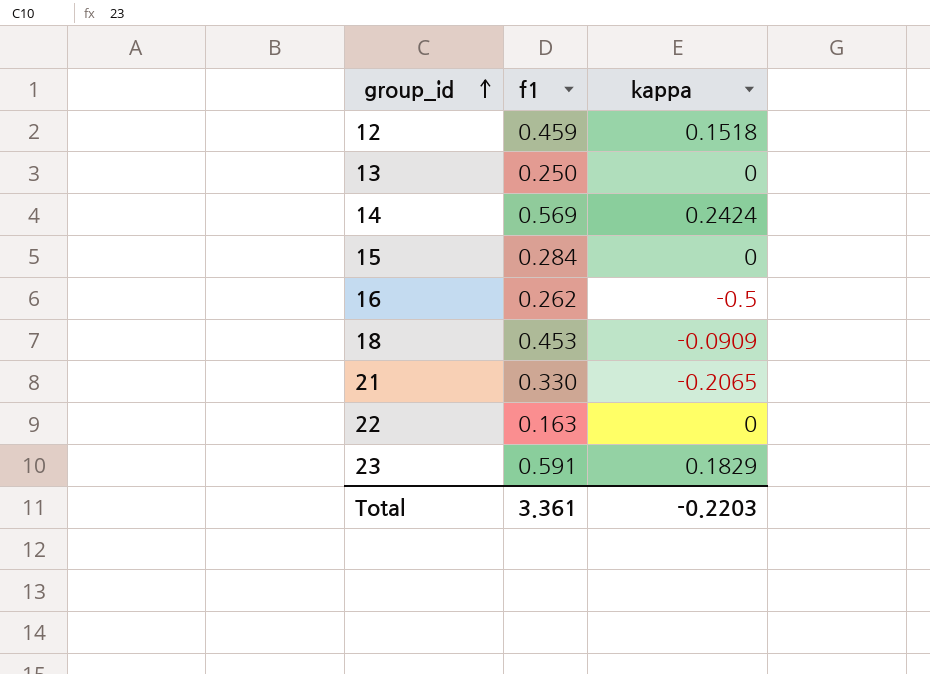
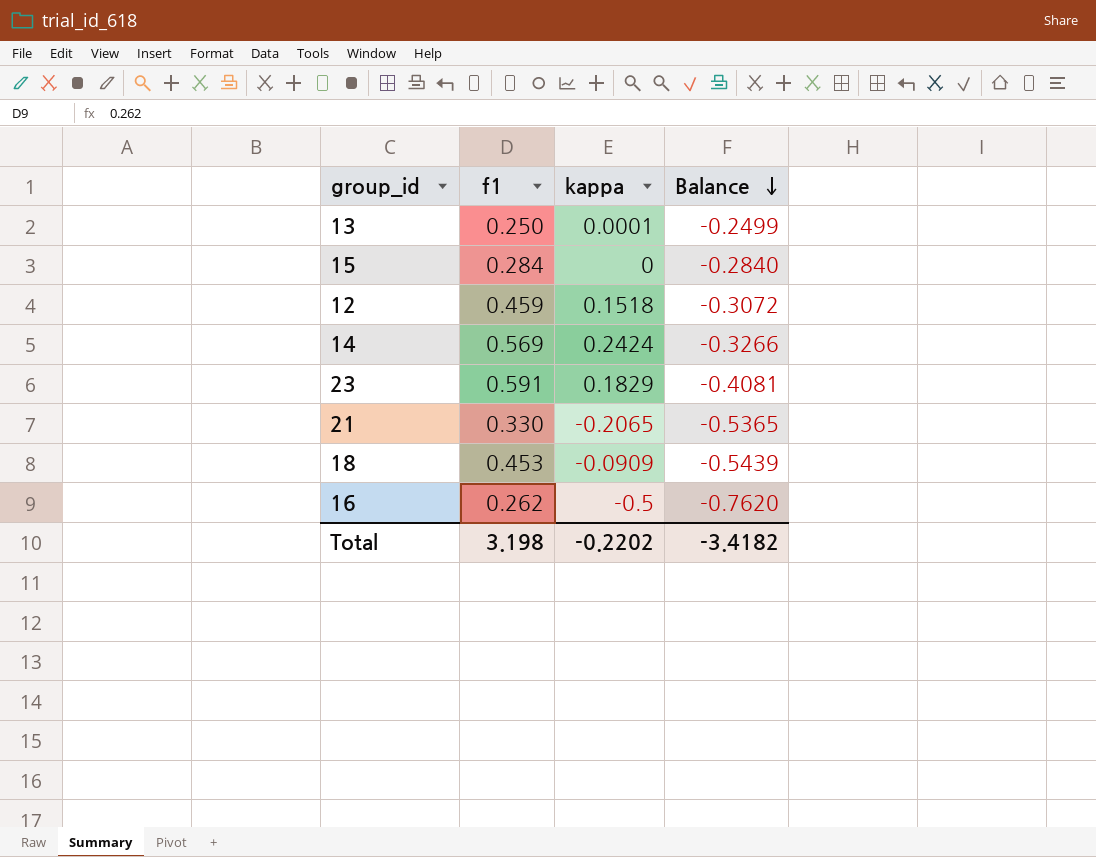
row order: group_id ascending -> Balance descending
column Balance | formula: none -> [kappa] - [f1]
row 22: 0.163 | 0 -> none
13 | kappa: 0 -> 0.0001
Total | f1: 3.361 -> 3.198
Total | kappa: -0.2203 -> -0.2202

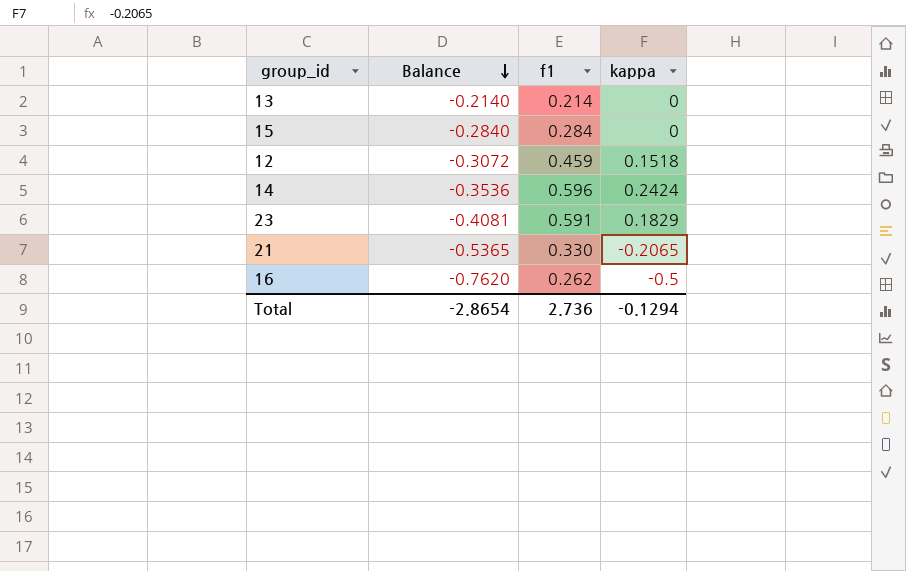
column Balance | position: 4 -> 2
row 18: 0.453 | -0.0909 | -0.5439 -> none
13 | Balance: -0.2499 -> -0.2140
13 | f1: 0.250 -> 0.214
13 | kappa: 0.0001 -> 0
14 | Balance: -0.3266 -> -0.3536
14 | f1: 0.569 -> 0.596
Total | Balance: -3.4182 -> -2.8654
Total | f1: 3.198 -> 2.736
Total | kappa: -0.2202 -> -0.1294

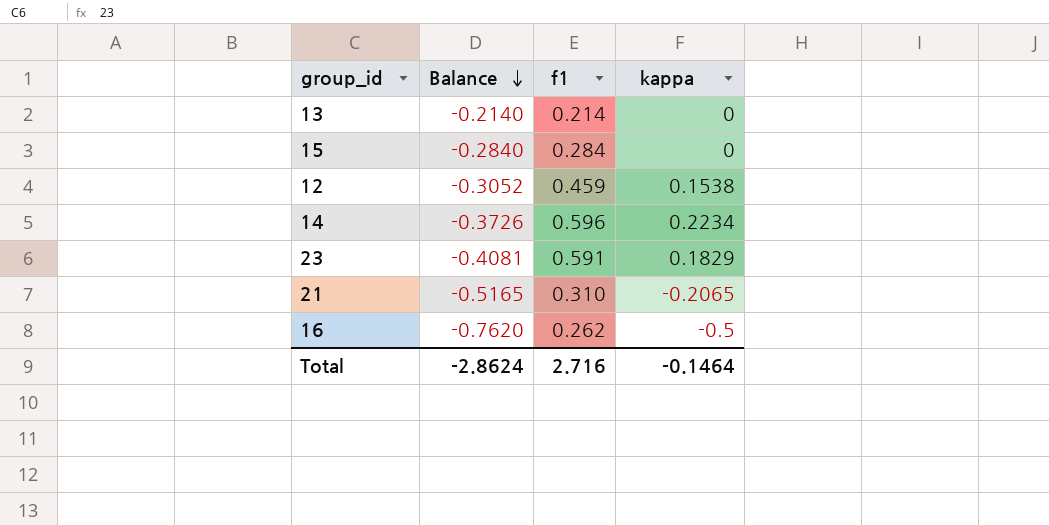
12 | Balance: -0.3072 -> -0.3052
12 | kappa: 0.1518 -> 0.1538
14 | Balance: -0.3536 -> -0.3726
14 | kappa: 0.2424 -> 0.2234
21 | Balance: -0.5365 -> -0.5165
21 | f1: 0.330 -> 0.310
Total | Balance: -2.8654 -> -2.8624
Total | f1: 2.736 -> 2.716
Total | kappa: -0.1294 -> -0.1464

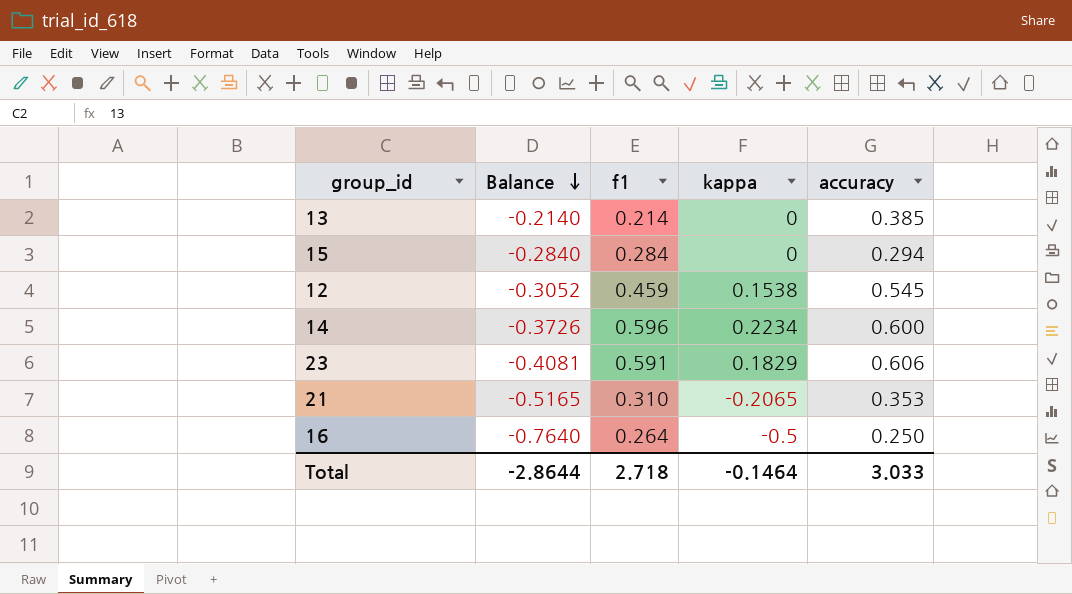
column accuracy | position: none -> 5
16 | Balance: -0.7620 -> -0.7640
16 | f1: 0.262 -> 0.264
Total | Balance: -2.8624 -> -2.8644
Total | f1: 2.716 -> 2.718

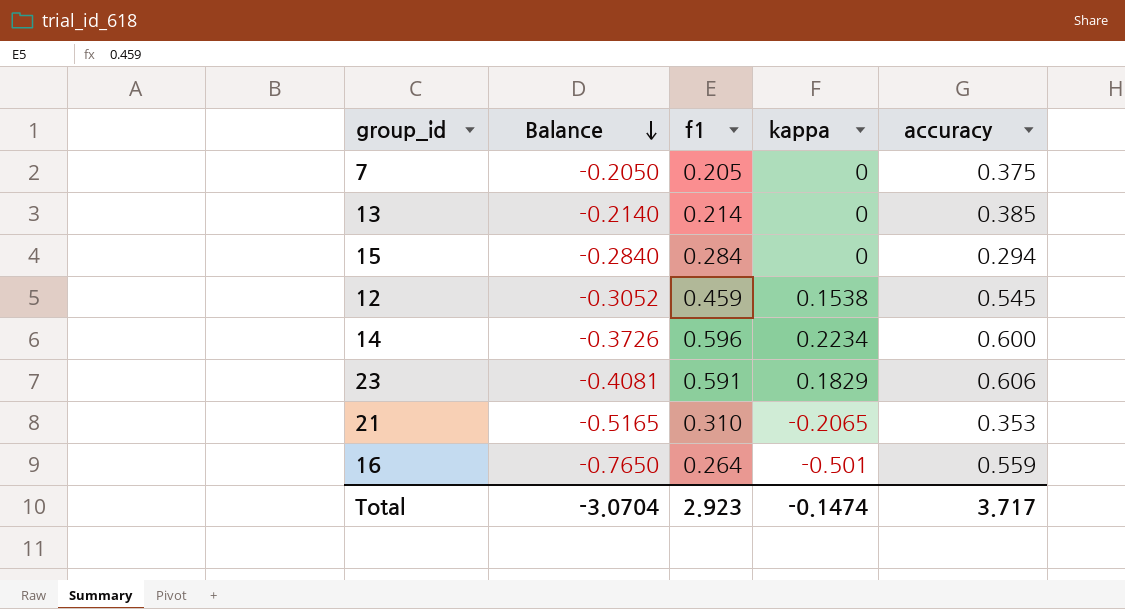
row 7: none -> -0.2050 | 0.205 | 0 | 0.375
16 | Balance: -0.7640 -> -0.7650
16 | kappa: -0.5 -> -0.501
16 | accuracy: 0.250 -> 0.559
Total | Balance: -2.8644 -> -3.0704
Total | f1: 2.718 -> 2.923
Total | kappa: -0.1464 -> -0.1474
Total | accuracy: 3.033 -> 3.717

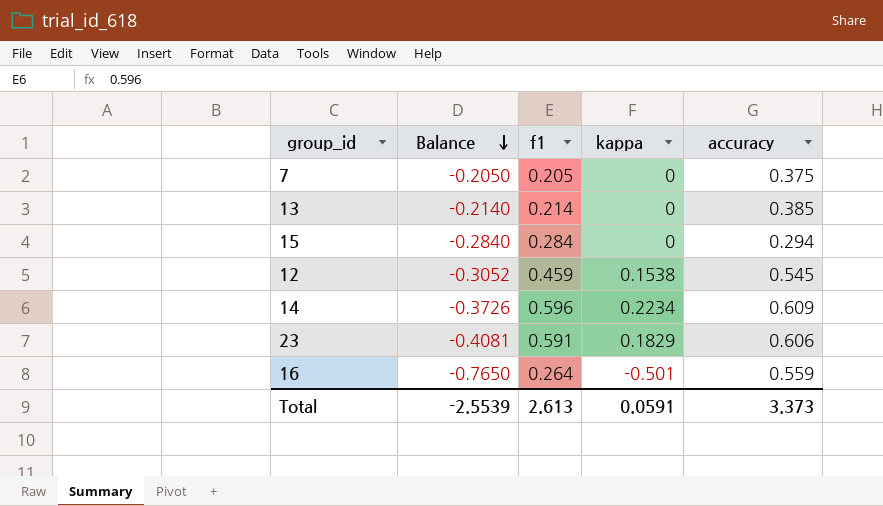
row 21: -0.5165 | 0.310 | -0.2065 | 0.353 -> none
14 | accuracy: 0.600 -> 0.609
Total | Balance: -3.0704 -> -2.5539
Total | f1: 2.923 -> 2.613
Total | kappa: -0.1474 -> 0.0591
Total | accuracy: 3.717 -> 3.373

